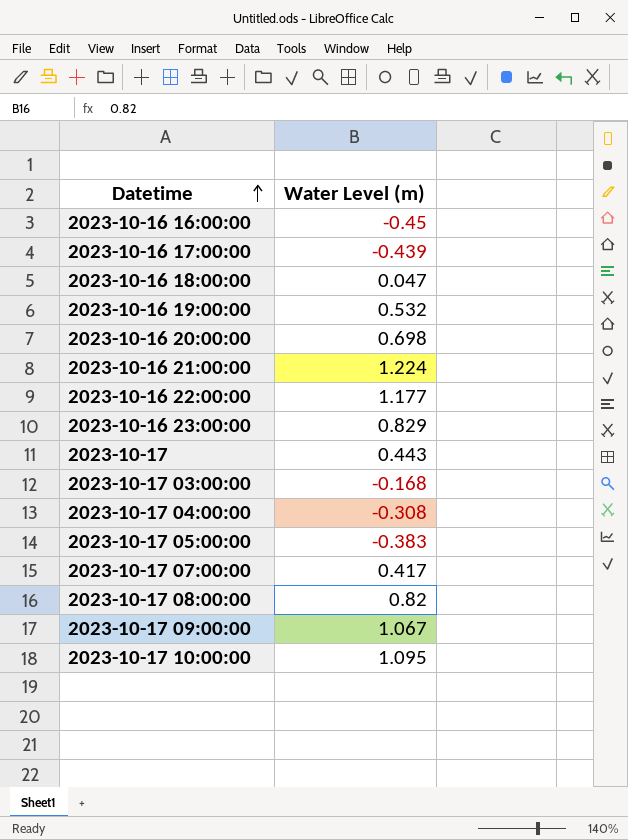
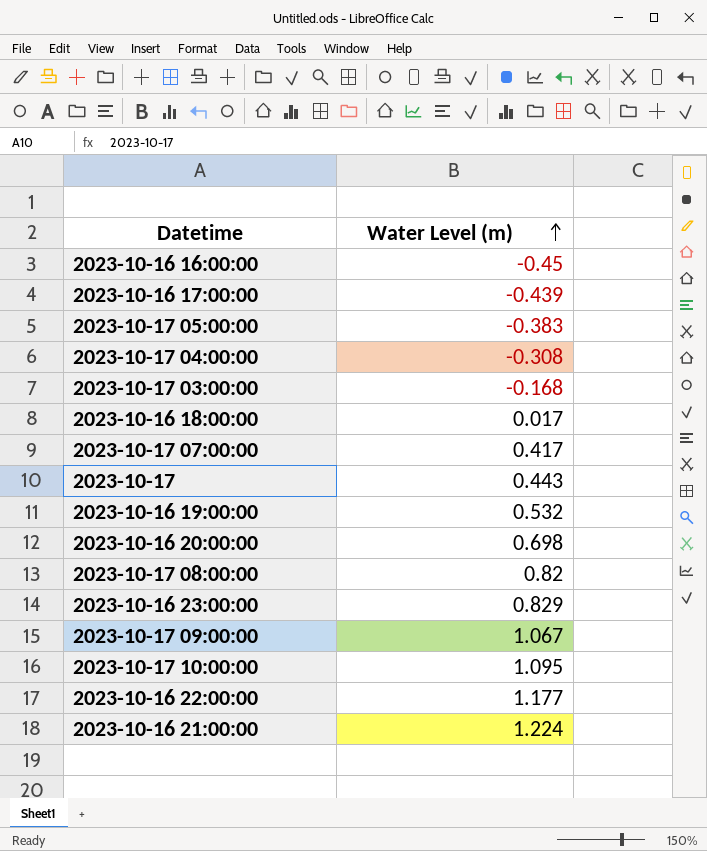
row order: Datetime ascending -> Water Level (m) ascending
2023-10-16 18:00:00 | Water Level (m): 0.047 -> 0.017

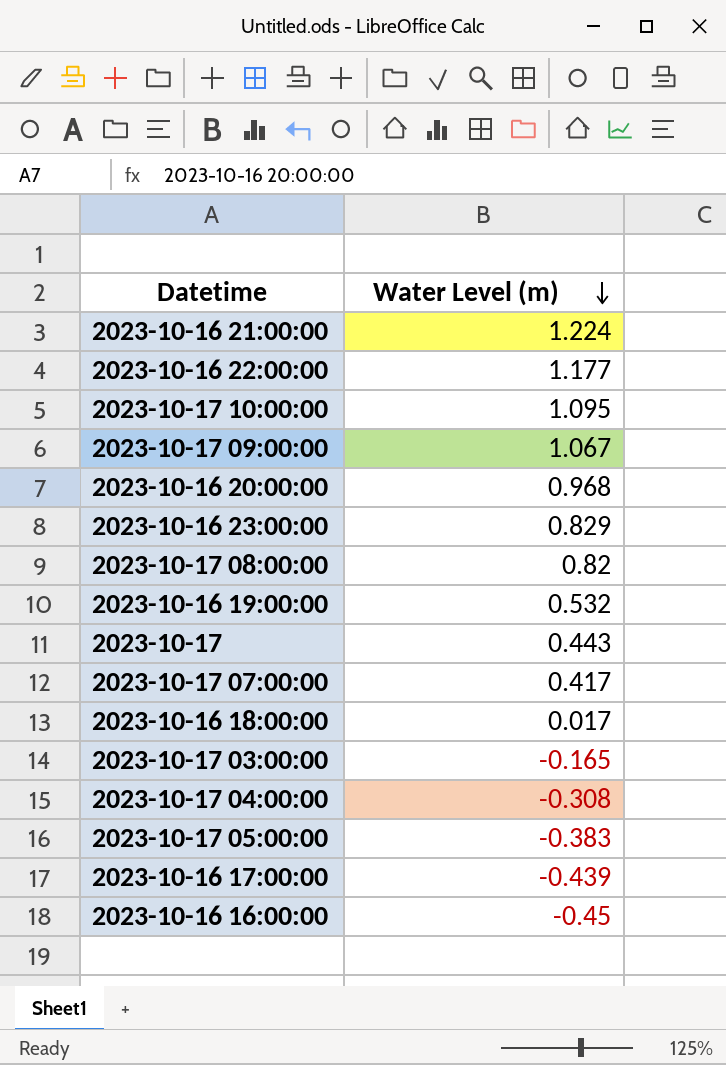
row order: Water Level (m) ascending -> Water Level (m) descending
2023-10-16 20:00:00 | Water Level (m): 0.698 -> 0.968
2023-10-17 03:00:00 | Water Level (m): -0.168 -> -0.165

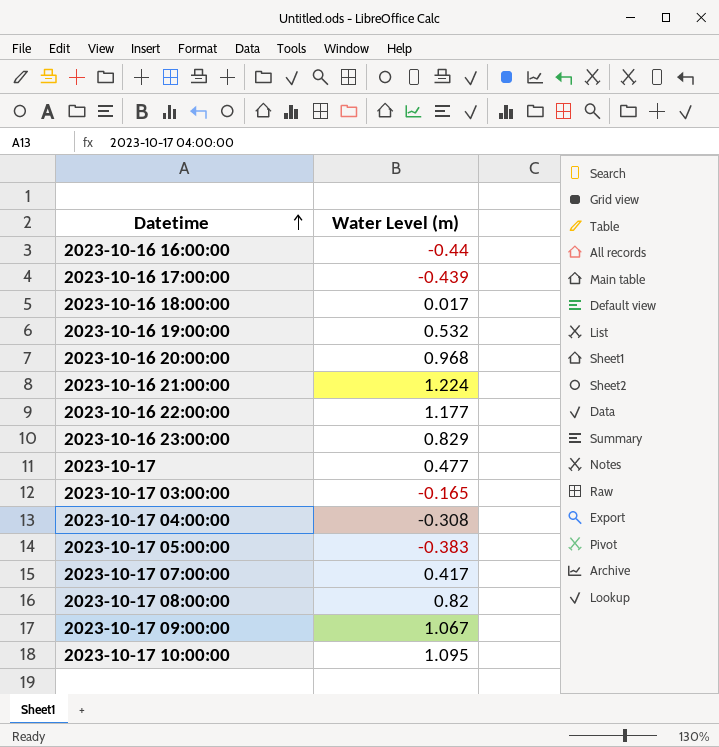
row order: Water Level (m) descending -> Datetime ascending
2023-10-16 16:00:00 | Water Level (m): -0.45 -> -0.44
2023-10-17 | Water Level (m): 0.443 -> 0.477

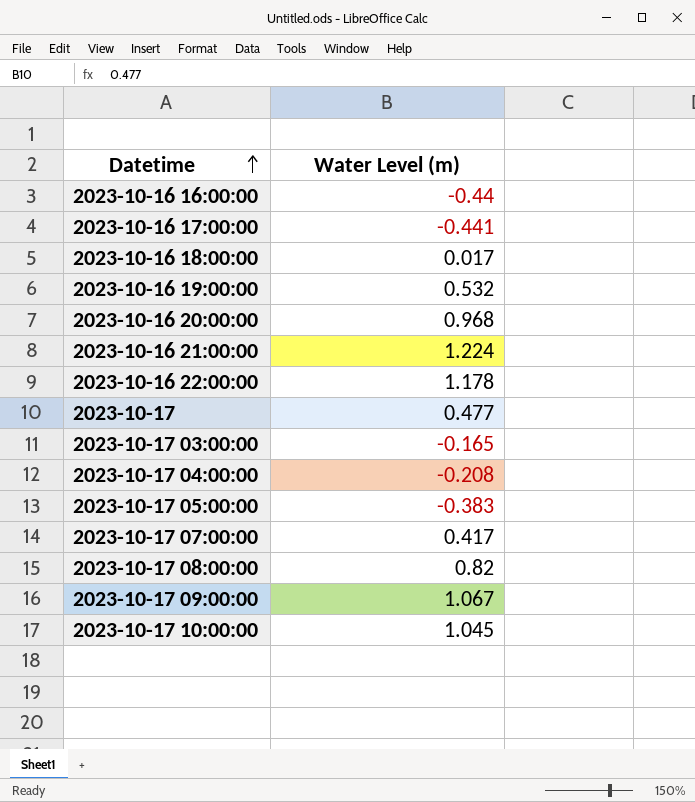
row 2023-10-16 23:00:00: 0.829 -> none
2023-10-16 17:00:00 | Water Level (m): -0.439 -> -0.441
2023-10-16 22:00:00 | Water Level (m): 1.177 -> 1.178
2023-10-17 04:00:00 | Water Level (m): -0.308 -> -0.208
2023-10-17 10:00:00 | Water Level (m): 1.095 -> 1.045

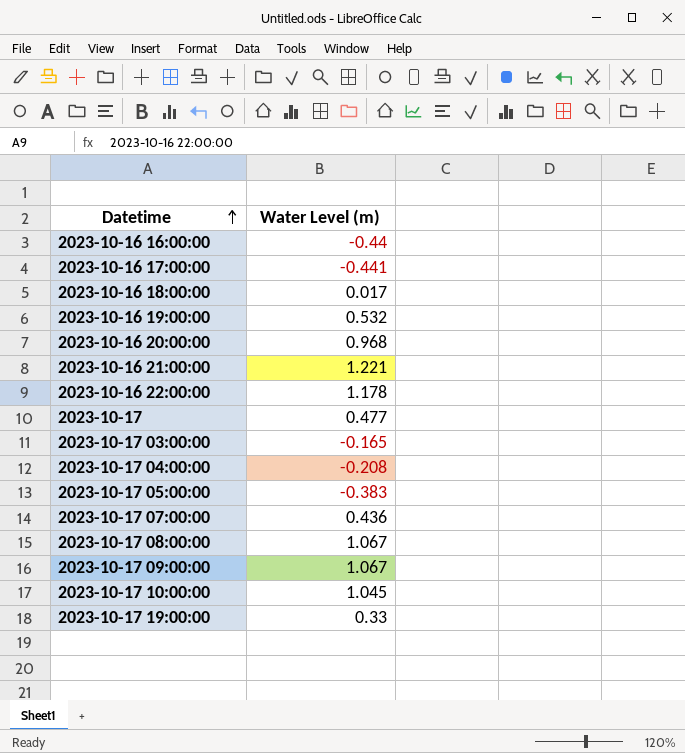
2023-10-16 21:00:00 | Water Level (m): 1.224 -> 1.221
2023-10-17 07:00:00 | Water Level (m): 0.417 -> 0.436
2023-10-17 08:00:00 | Water Level (m): 0.82 -> 1.067
row 2023-10-17 19:00:00: none -> 0.33

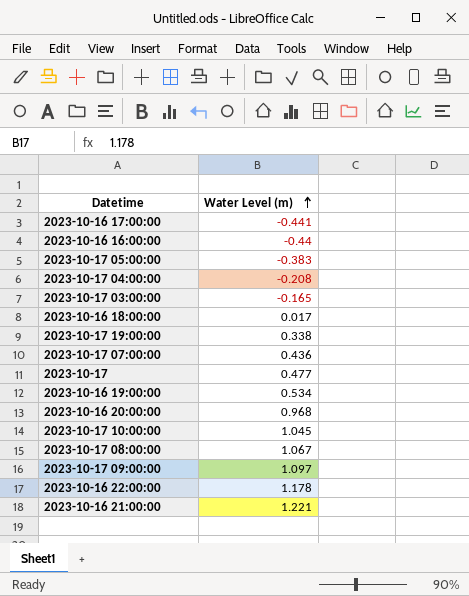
row order: Datetime ascending -> Water Level (m) ascending
2023-10-17 19:00:00 | Water Level (m): 0.33 -> 0.338
2023-10-16 19:00:00 | Water Level (m): 0.532 -> 0.534
2023-10-17 09:00:00 | Water Level (m): 1.067 -> 1.097

